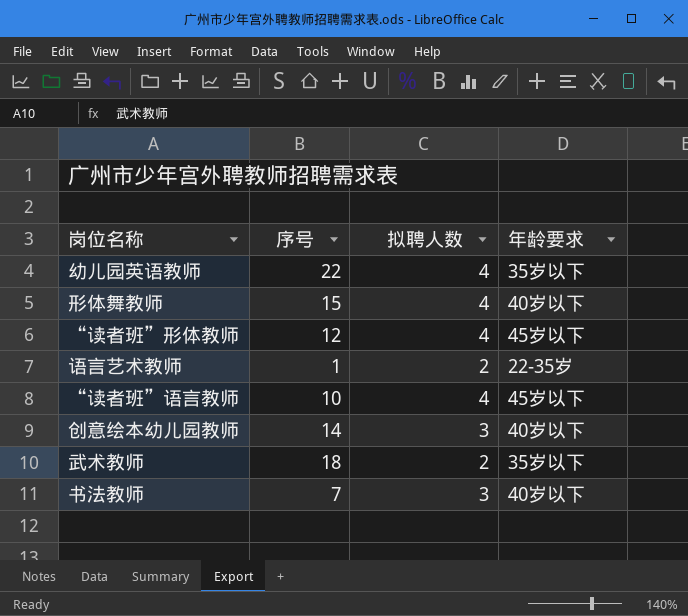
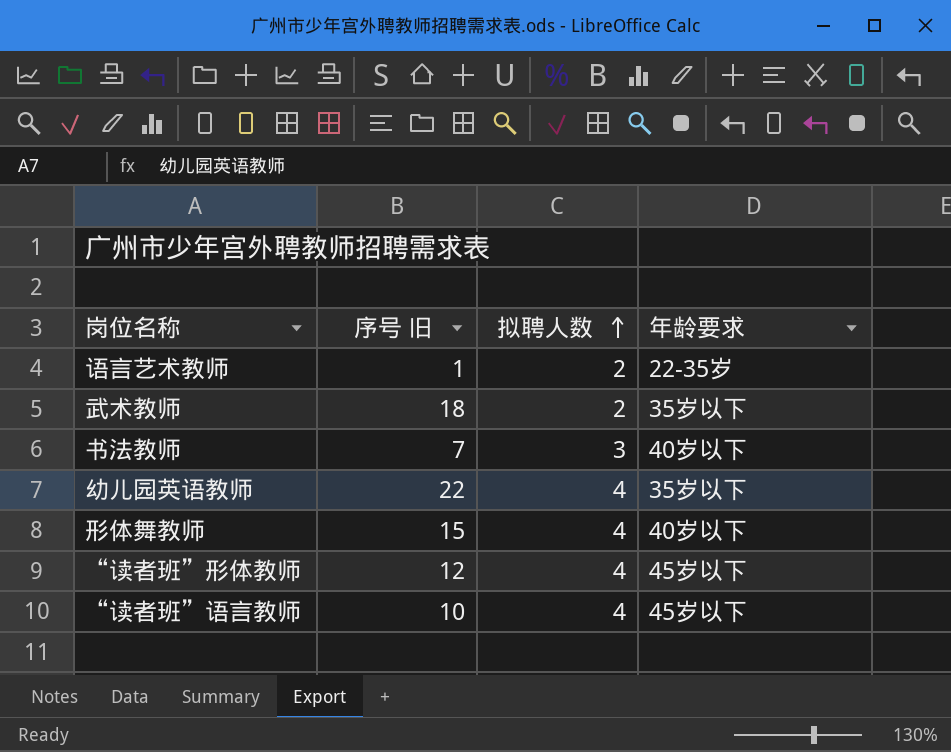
row order: none -> 拟聘人数 ascending
column name: 序号 -> 序号 旧
row 创意绘本幼儿园教师: 14 | 3 | 40岁以下 -> none

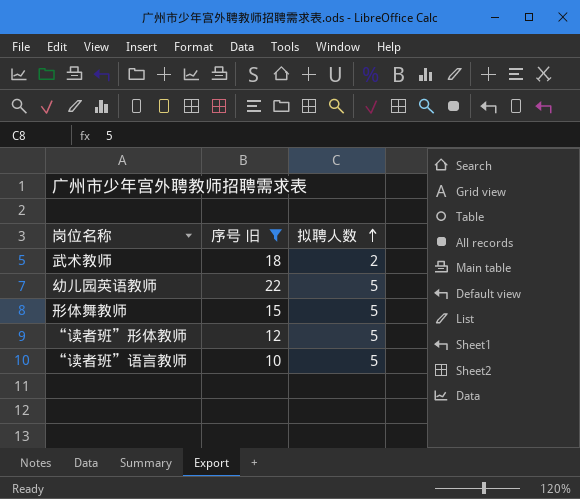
filter: none -> 序号 旧 >= 10
column 年龄要求 | position: 4 -> none
幼儿园英语教师 | 拟聘人数: 4 -> 5
形体舞教师 | 拟聘人数: 4 -> 5
“读者班”形体教师 | 拟聘人数: 4 -> 5
“读者班”语言教师 | 拟聘人数: 4 -> 5

